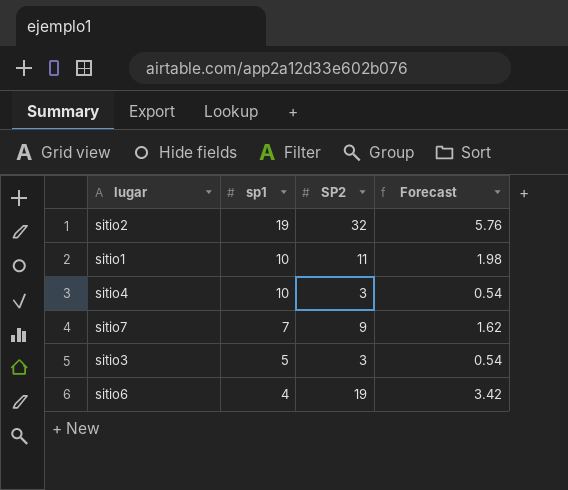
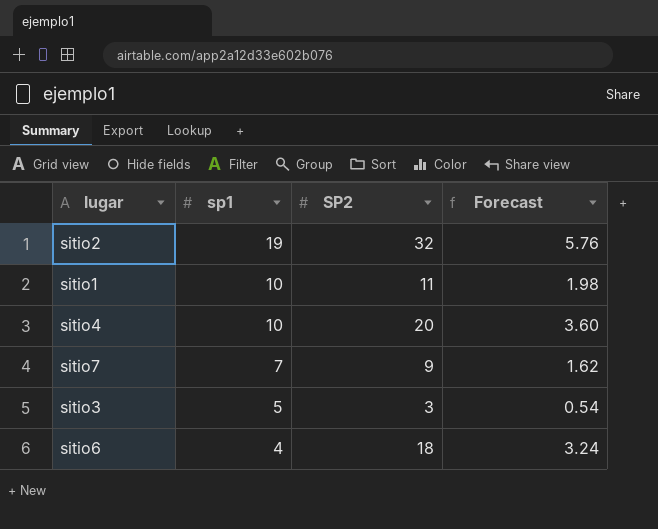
sitio4 | SP2: 3 -> 20
sitio4 | Forecast: 0.54 -> 3.60
sitio6 | SP2: 19 -> 18
sitio6 | Forecast: 3.42 -> 3.24

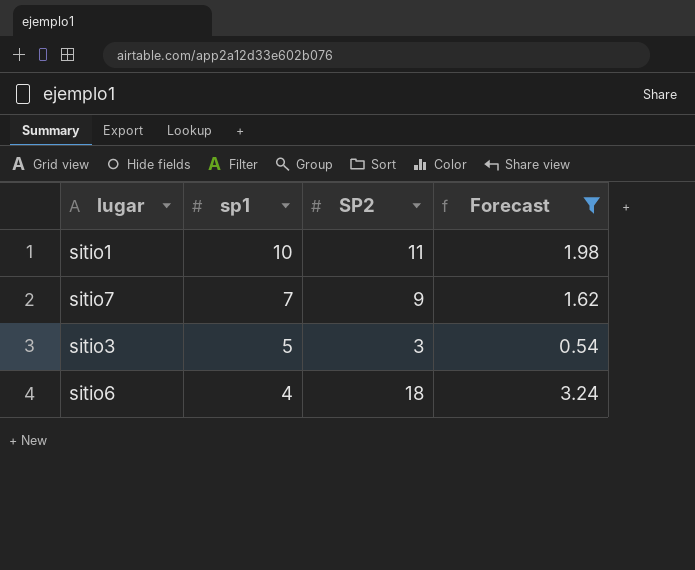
filter: none -> Forecast <= 3.24

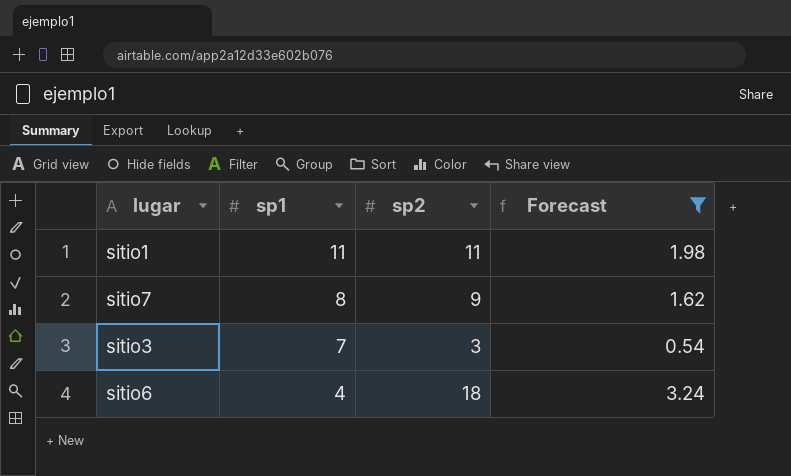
column name: SP2 -> sp2
sitio1 | sp1: 10 -> 11
sitio7 | sp1: 7 -> 8
sitio3 | sp1: 5 -> 7

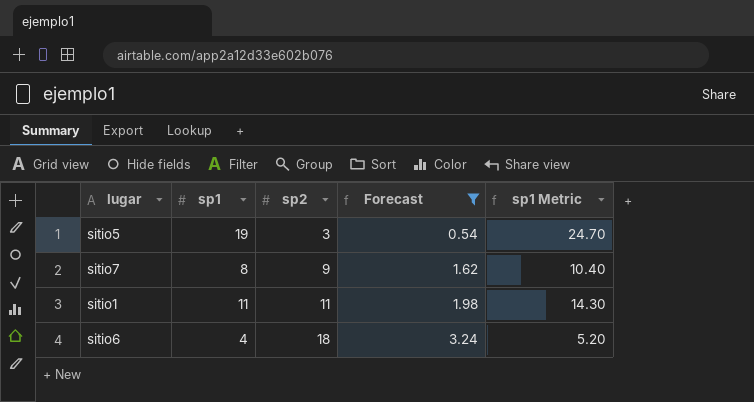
row order: sp1 descending -> sp2 ascending
column sp1 Metric | formula: none -> [sp1] * 1.3
row sitio3: 7 | 3 | 0.54 -> none
row sitio5: none -> 19 | 3 | 0.54 | 24.70

